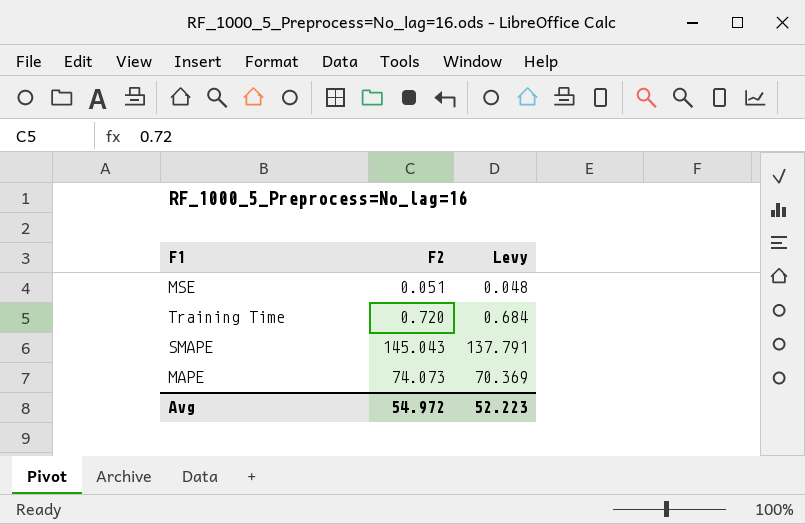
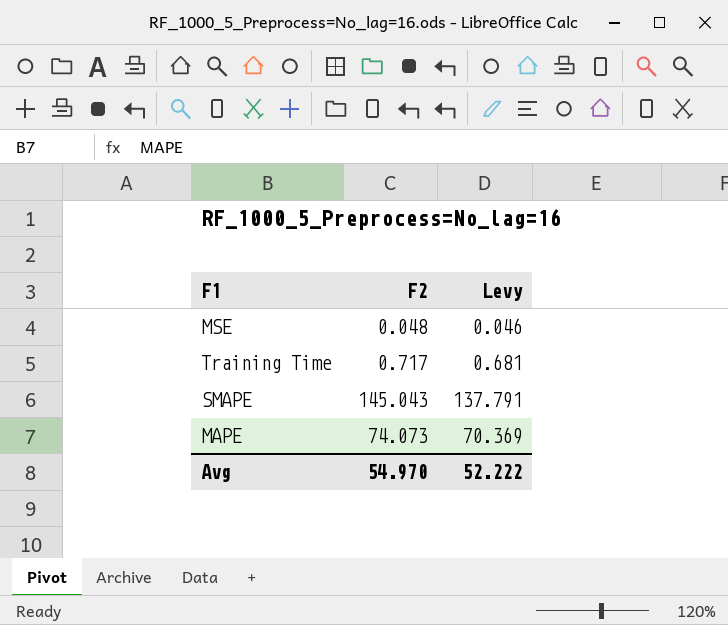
MSE | F2: 0.051 -> 0.048
MSE | Levy: 0.048 -> 0.046
Training Time | F2: 0.720 -> 0.717
Training Time | Levy: 0.684 -> 0.681
Avg | F2: 54.972 -> 54.970
Avg | Levy: 52.223 -> 52.222

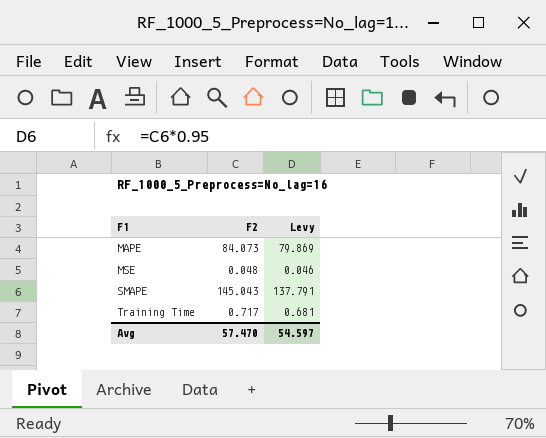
row order: none -> F1 ascending
MAPE | F2: 74.073 -> 84.073
MAPE | Levy: 70.369 -> 79.869
Avg | F2: 54.970 -> 57.470
Avg | Levy: 52.222 -> 54.597

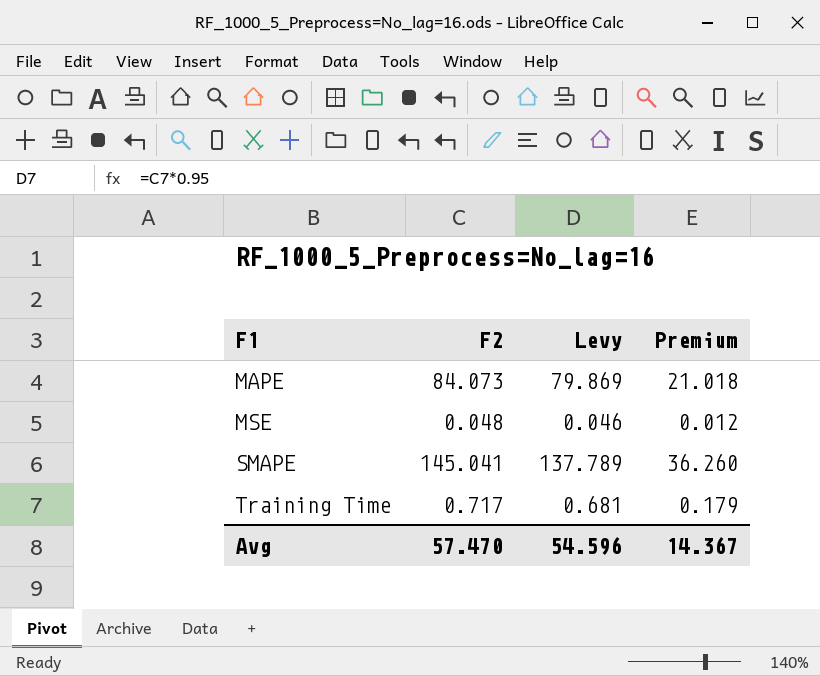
column Premium | formula: none -> [F2] * 0.25
SMAPE | F2: 145.043 -> 145.041
SMAPE | Levy: 137.791 -> 137.789
Avg | Levy: 54.597 -> 54.596

